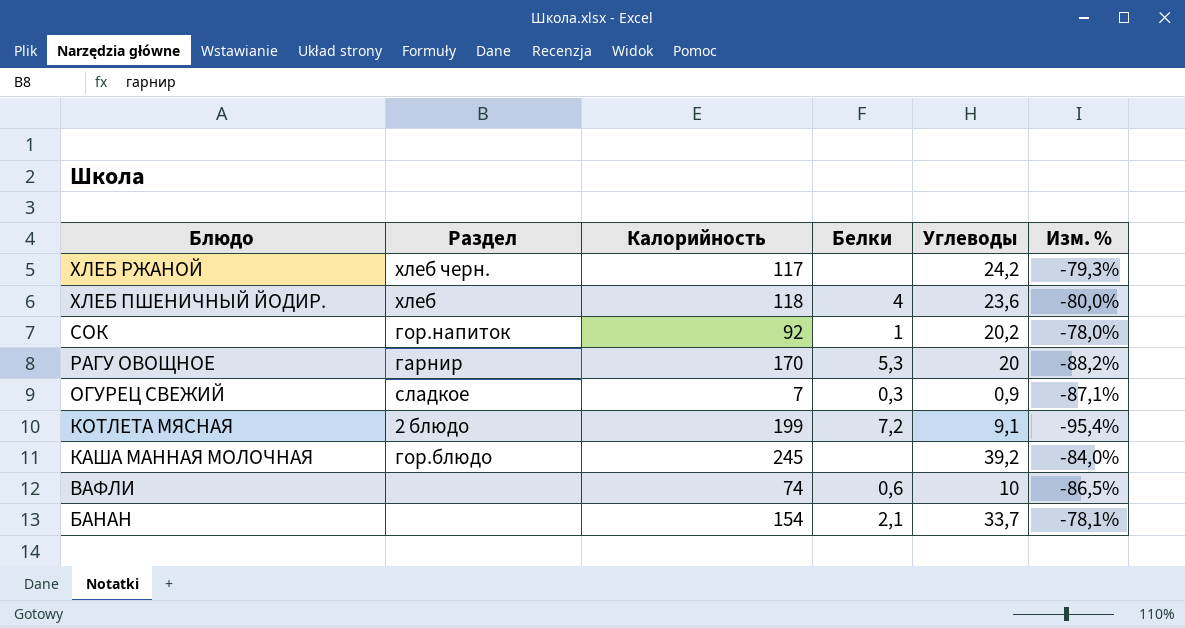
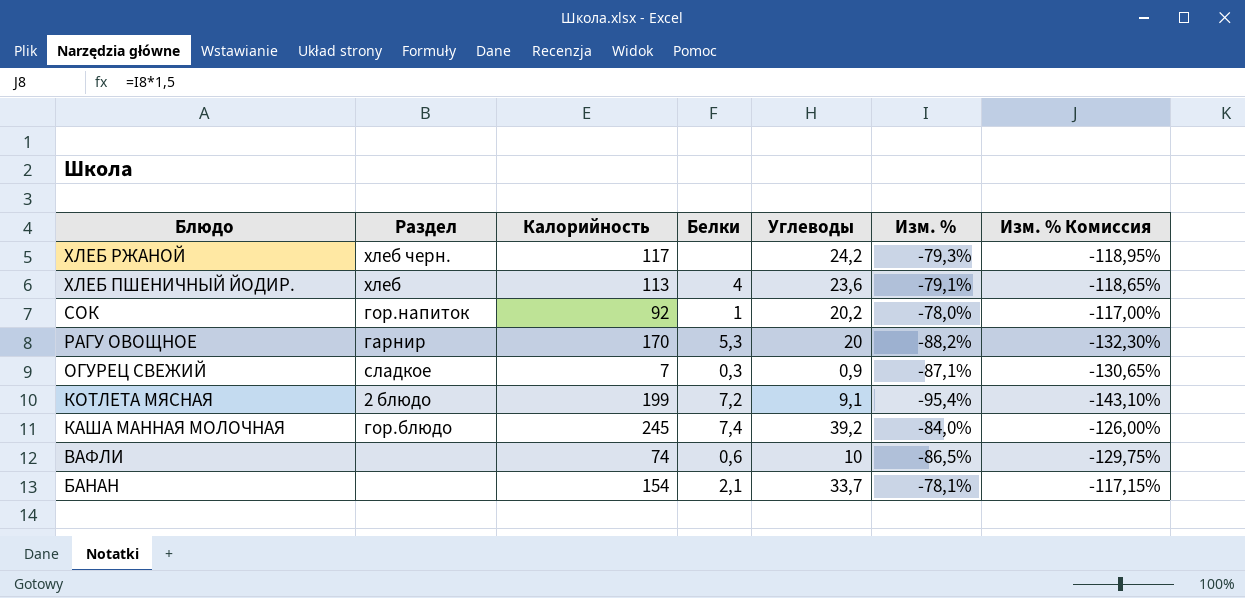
column Изм. % Комиссия | formula: none -> [Изм. %] * 1,5
ХЛЕБ ПШЕНИЧНЫЙ ЙОДИР. | Калорийность: 118 -> 113
ХЛЕБ ПШЕНИЧНЫЙ ЙОДИР. | Изм. %: -80,0% -> -79,1%
КАША МАННАЯ МОЛОЧНАЯ | Белки: none -> 7,4

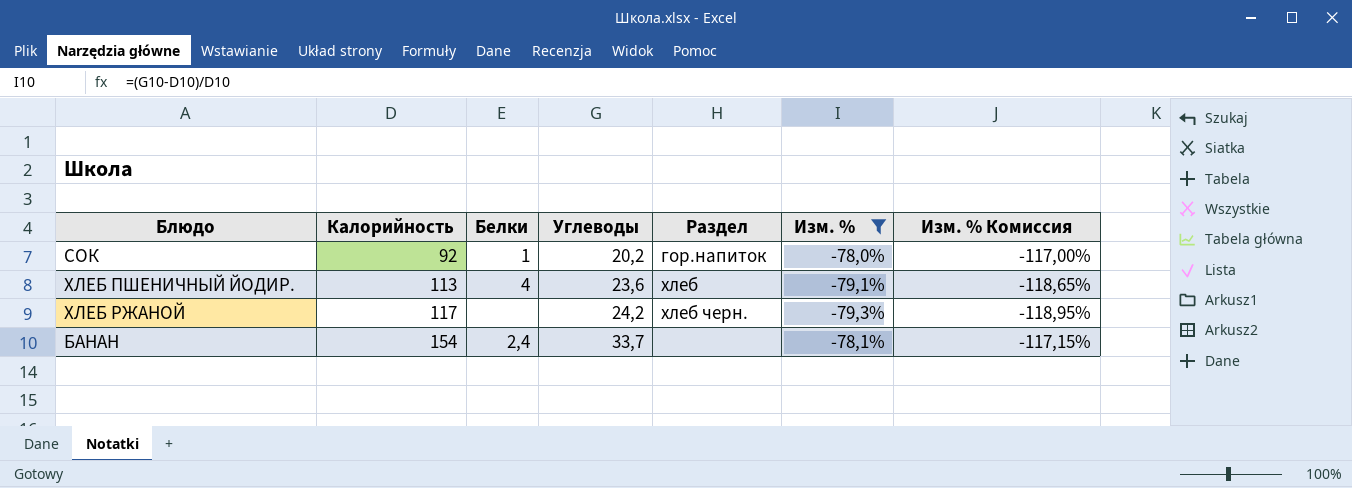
filter: none -> Изм. % >= -79,3%
row order: Блюдо descending -> Калорийность ascending
column Раздел | position: 2 -> 5
БАНАН | Белки: 2,1 -> 2,4

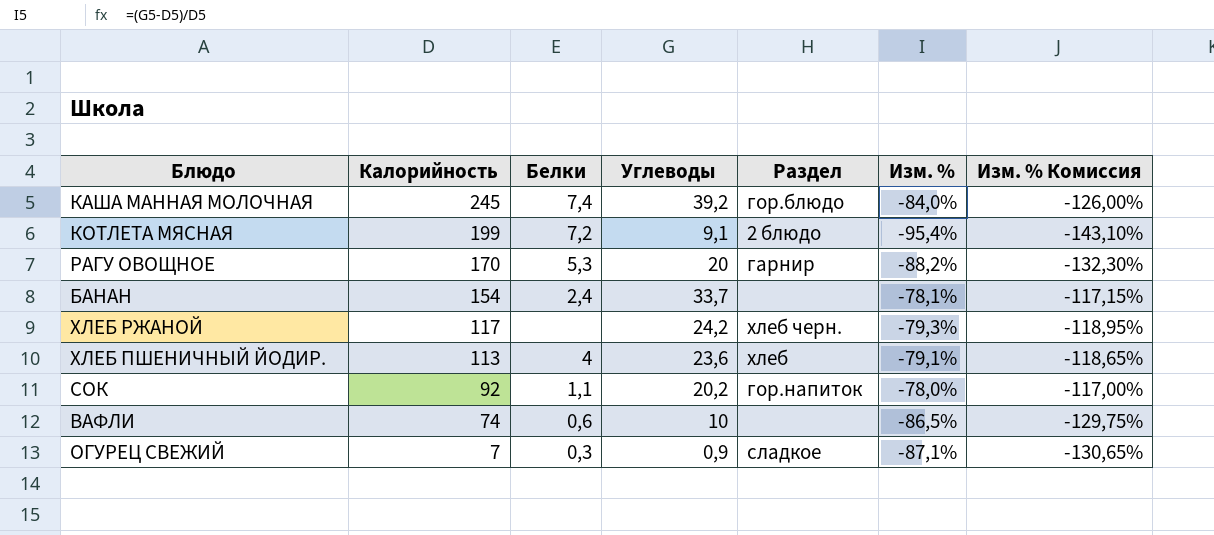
filter: Изм. % >= -79,3% -> none
row order: Калорийность ascending -> Калорийность descending
СОК | Белки: 1 -> 1,1

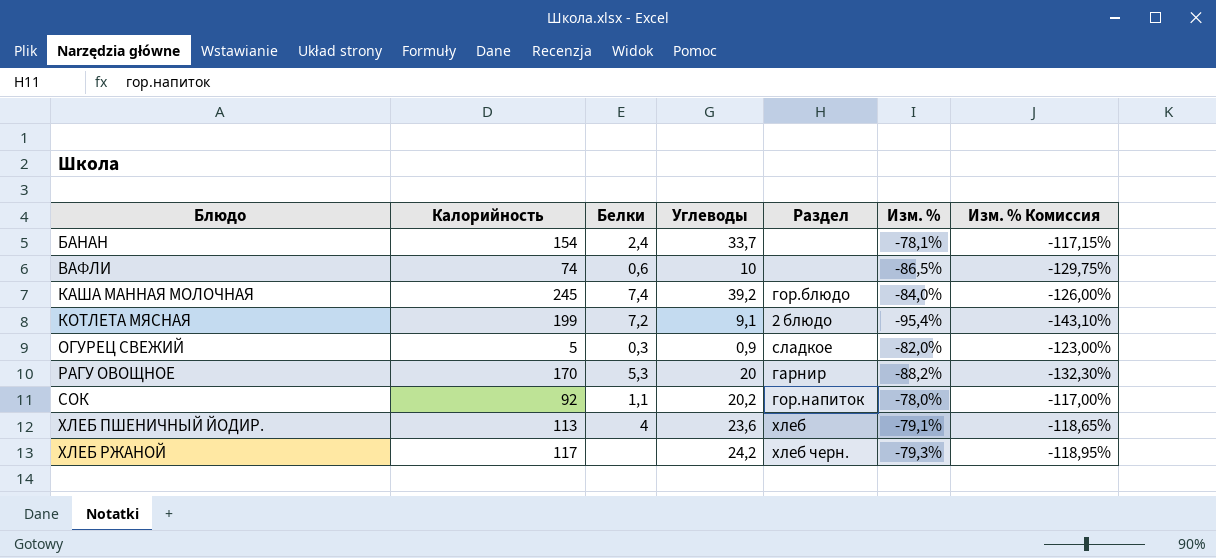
row order: Калорийность descending -> Блюдо ascending
ОГУРЕЦ СВЕЖИЙ | Калорийность: 7 -> 5
ОГУРЕЦ СВЕЖИЙ | Изм. %: -87,1% -> -82,0%
ОГУРЕЦ СВЕЖИЙ | Изм. % Комиссия: -130,65% -> -123,00%

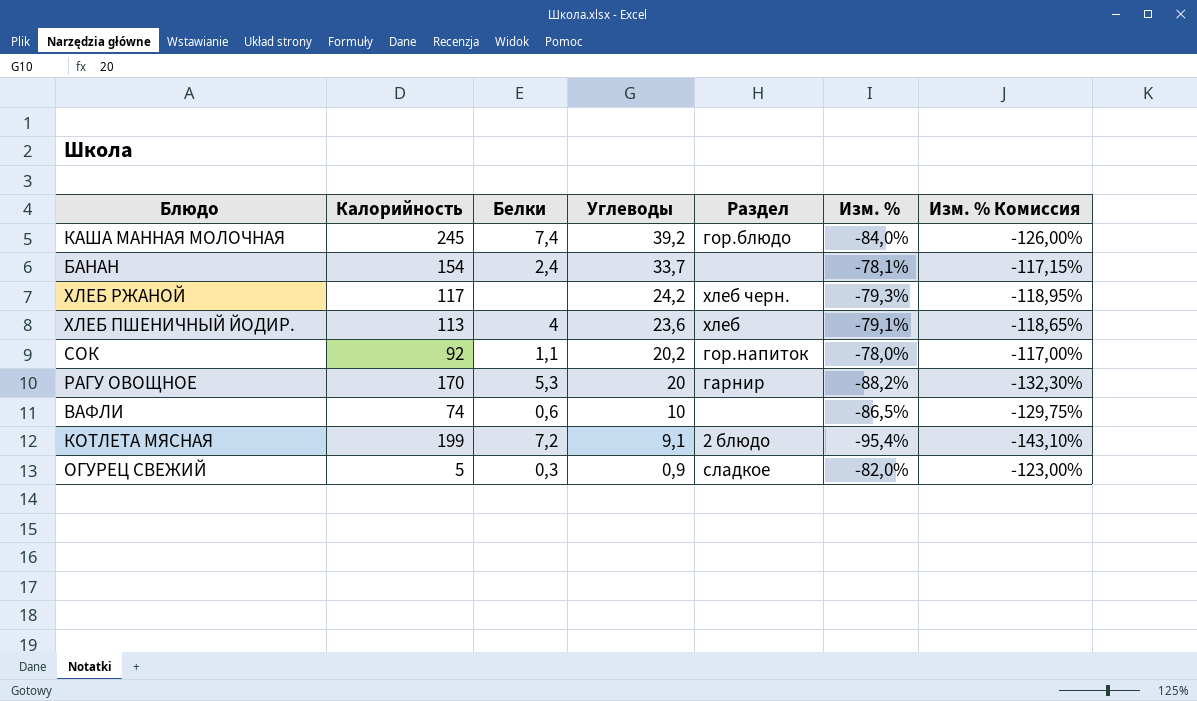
row order: Блюдо ascending -> Углеводы descending

